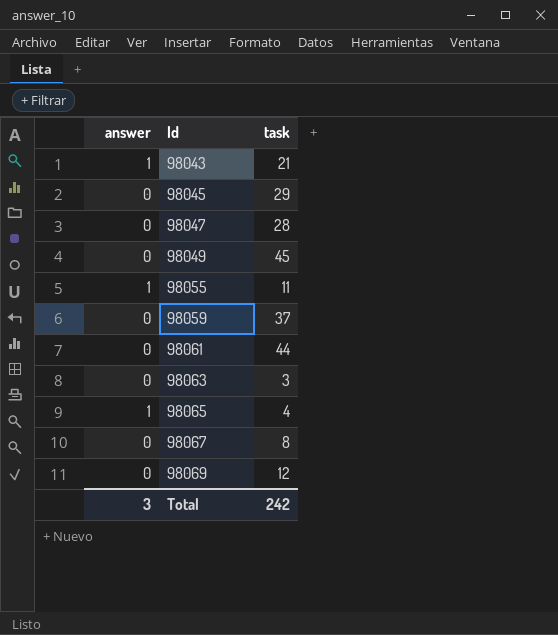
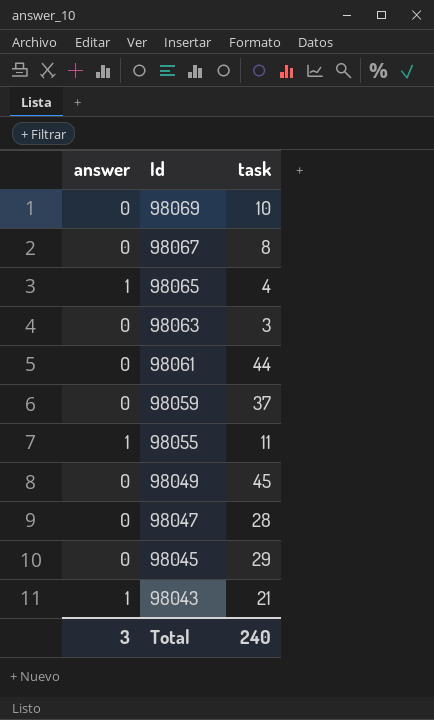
row order: Id ascending -> Id descending
98069 | task: 12 -> 10
Total | task: 242 -> 240

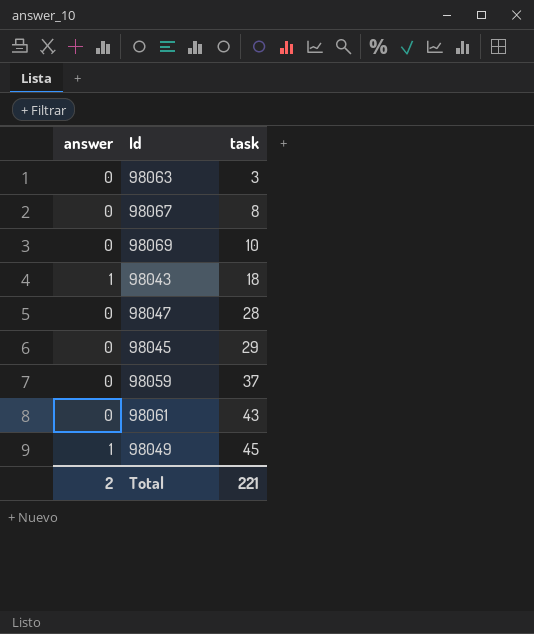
row order: Id descending -> task ascending
row 98065: 1 | 4 -> none
row 98055: 1 | 11 -> none
98043 | task: 21 -> 18
98061 | task: 44 -> 43
98049 | answer: 0 -> 1
Total | answer: 3 -> 2
Total | task: 240 -> 221

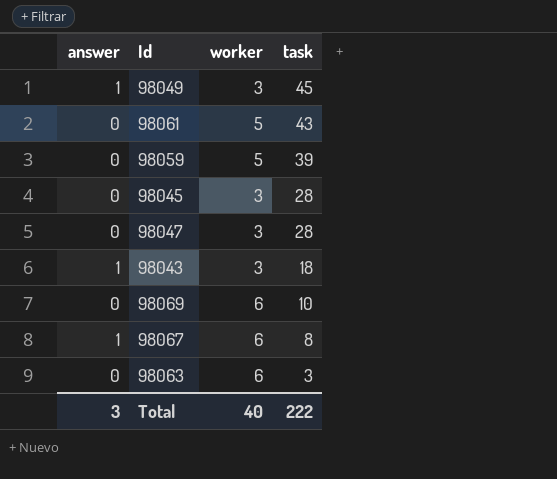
row order: task ascending -> task descending
column worker | position: none -> 3
98059 | task: 37 -> 39
98045 | task: 29 -> 28
98067 | answer: 0 -> 1
Total | answer: 2 -> 3
Total | task: 221 -> 222

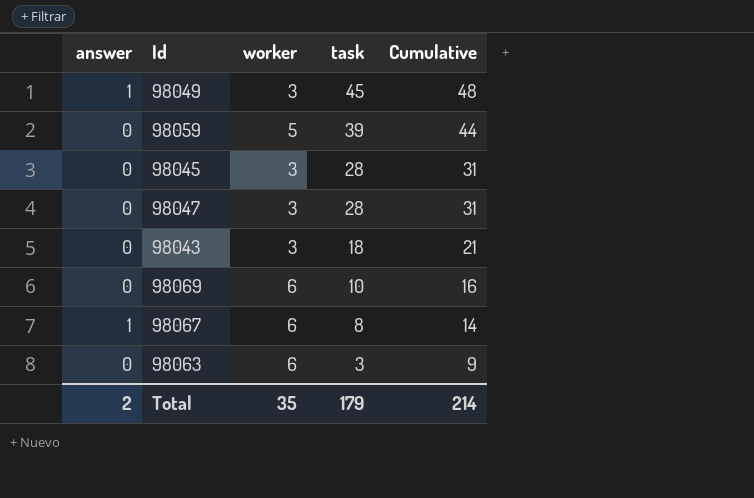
column Cumulative | formula: none -> [worker] + [task]
row 98061: 0 | 5 | 43 -> none
98043 | answer: 1 -> 0
Total | answer: 3 -> 2
Total | worker: 40 -> 35
Total | task: 222 -> 179

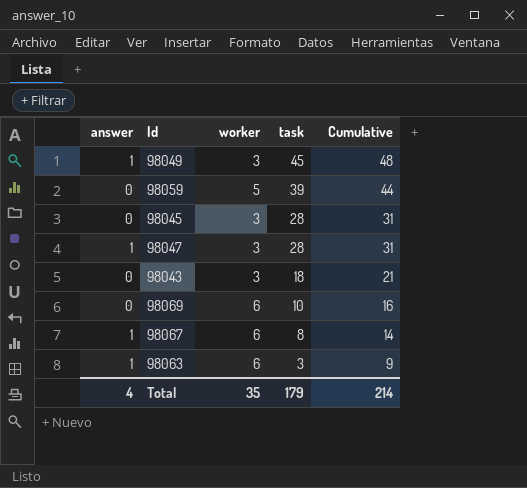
98047 | answer: 0 -> 1
98063 | answer: 0 -> 1
Total | answer: 2 -> 4

